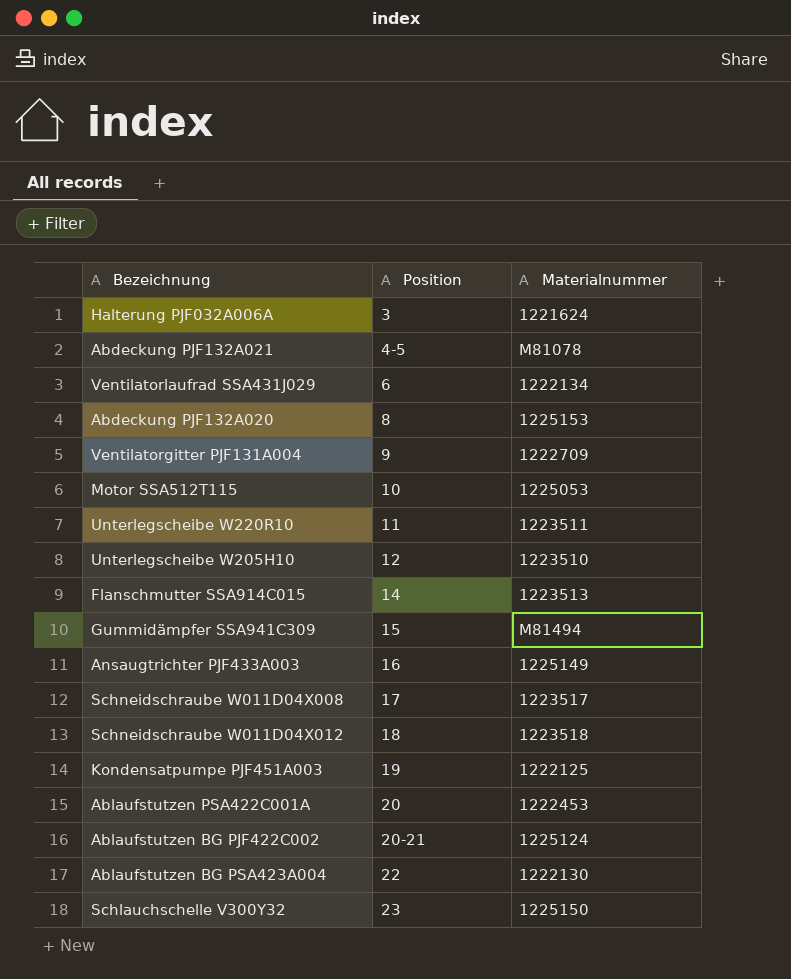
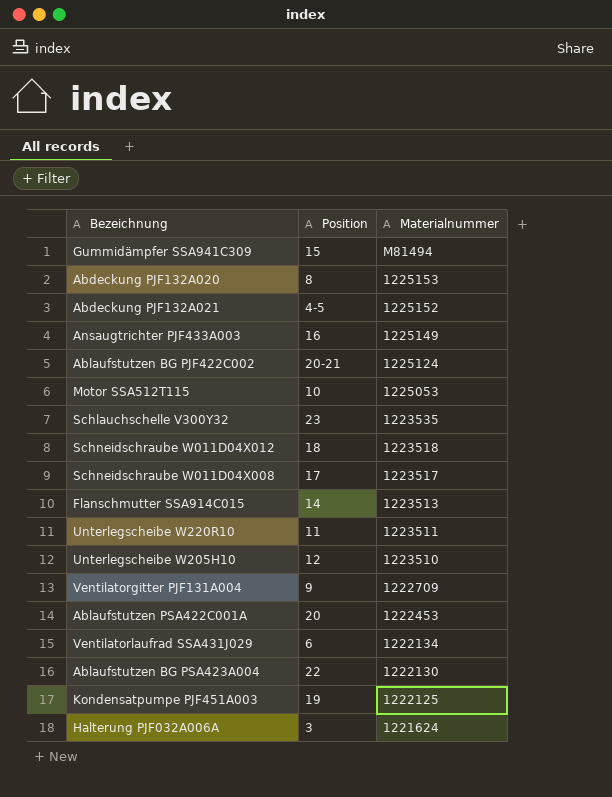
row order: Position ascending -> Materialnummer descending
Abdeckung PJF132A021 | Materialnummer: M81078 -> 1225152
Schlauchschelle V300Y32 | Materialnummer: 1225150 -> 1223535

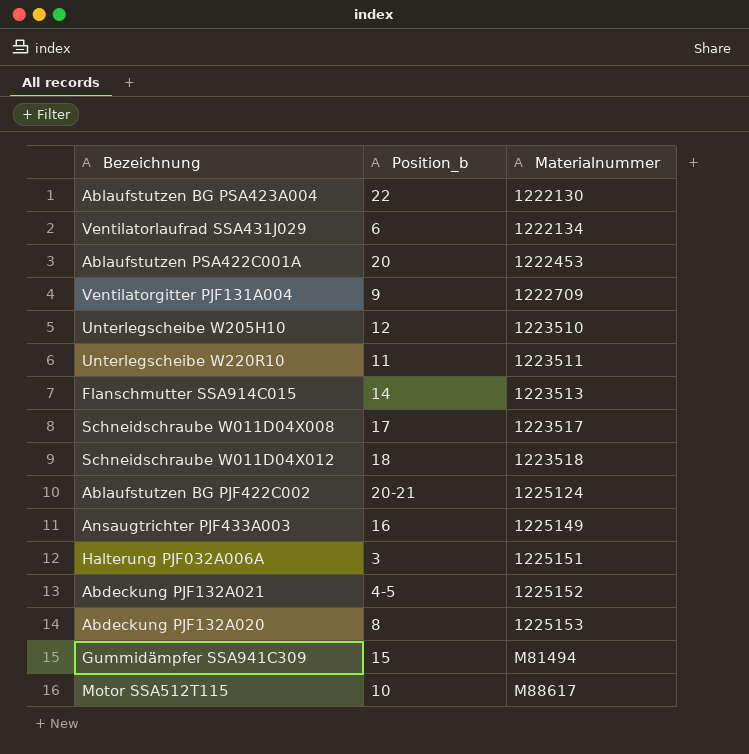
row order: Materialnummer descending -> Materialnummer ascending
column name: Position -> Position_b
row Schlauchschelle V300Y32: 23 | 1223535 -> none
row Kondensatpumpe PJF451A003: 19 | 1222125 -> none
Halterung PJF032A006A | Materialnummer: 1221624 -> 1225151
Motor SSA512T115 | Materialnummer: 1225053 -> M88617

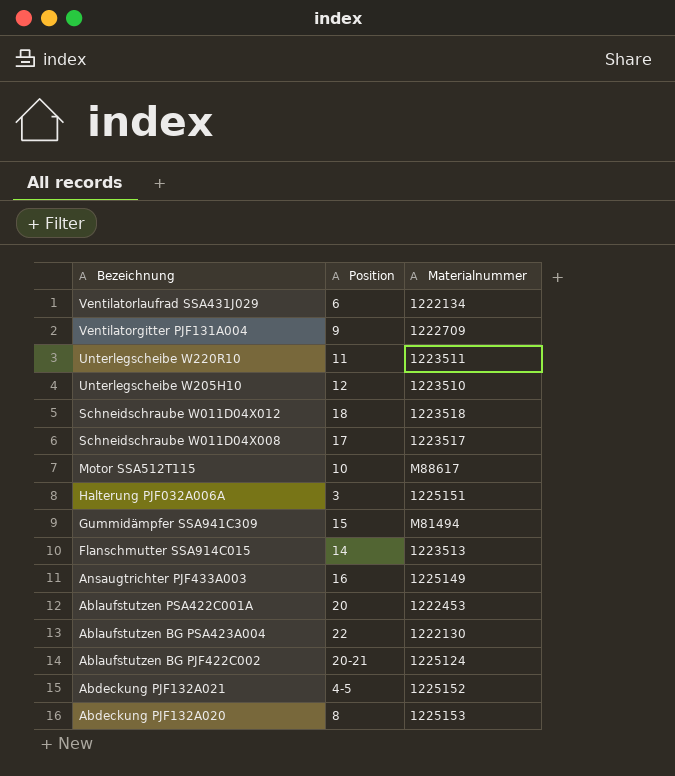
row order: Materialnummer ascending -> Bezeichnung descending
column name: Position_b -> Position

